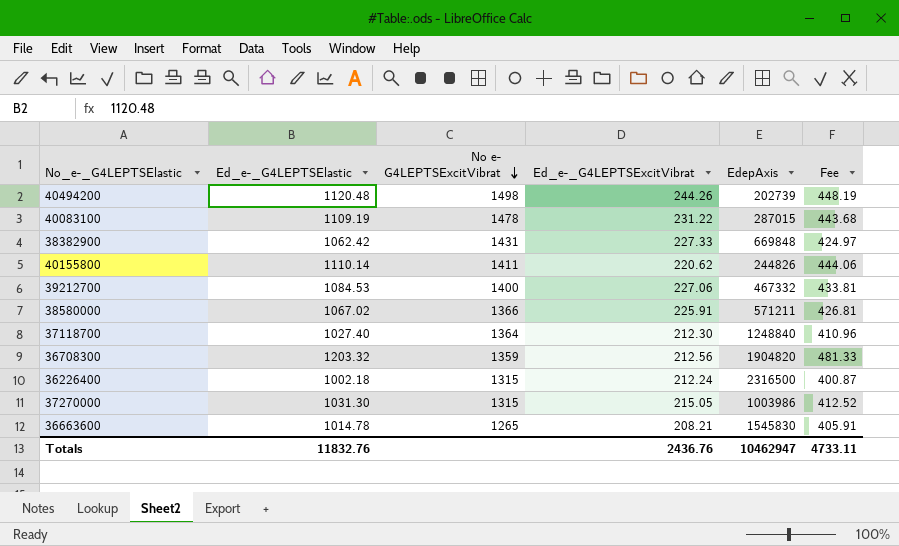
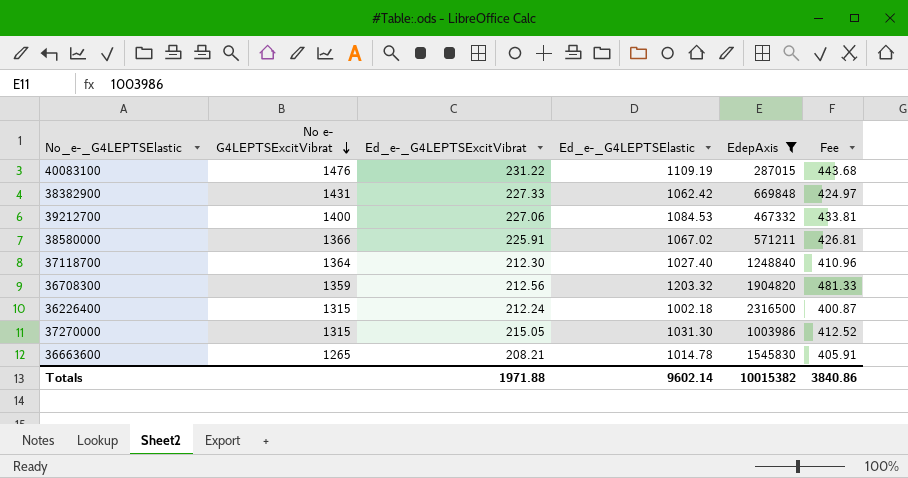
filter: none -> EdepAxis >= 287015
column Ed_e-_G4LEPTSElastic | position: 2 -> 4
40083100 | No e- G4LEPTSExcitVibrat: 1478 -> 1476
Totals | Ed_e-_G4LEPTSExcitVibrat: 2436.76 -> 1971.88
Totals | Ed_e-_G4LEPTSElastic: 11832.76 -> 9602.14
Totals | EdepAxis: 10462947 -> 10015382
Totals | Fee: 4733.11 -> 3840.86

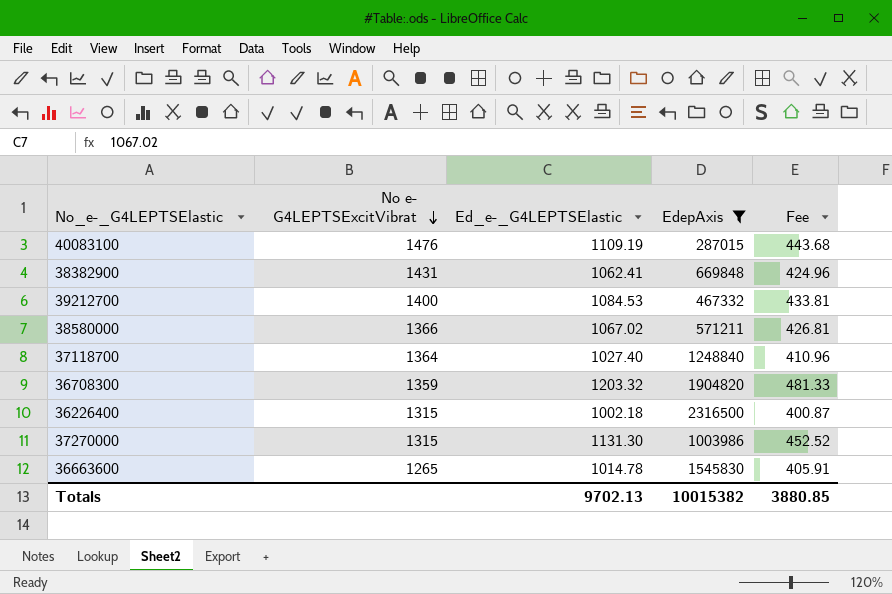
column Ed_e-_G4LEPTSExcitVibrat | position: 3 -> none
38382900 | Ed_e-_G4LEPTSElastic: 1062.42 -> 1062.41
38382900 | Fee: 424.97 -> 424.96
37270000 | Ed_e-_G4LEPTSElastic: 1031.30 -> 1131.30
37270000 | Fee: 412.52 -> 452.52
Totals | Ed_e-_G4LEPTSElastic: 9602.14 -> 9702.13
Totals | Fee: 3840.86 -> 3880.85

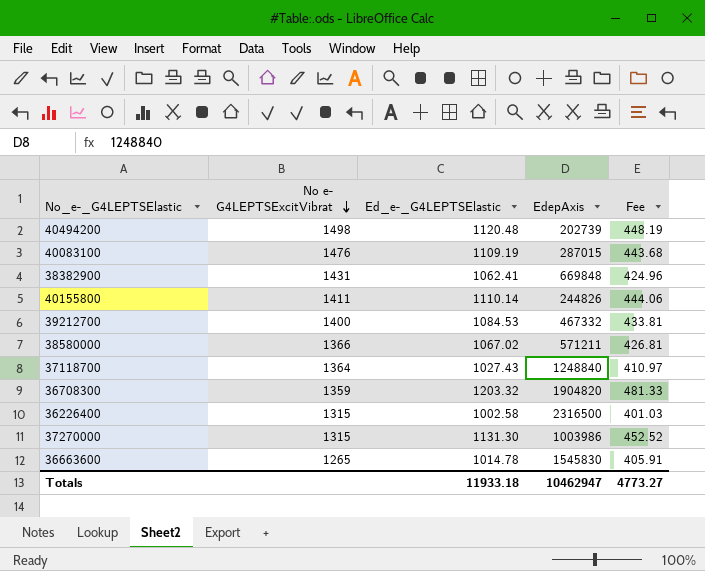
filter: EdepAxis >= 287015 -> none
37118700 | Ed_e-_G4LEPTSElastic: 1027.40 -> 1027.43
37118700 | Fee: 410.96 -> 410.97
36226400 | Ed_e-_G4LEPTSElastic: 1002.18 -> 1002.58
36226400 | Fee: 400.87 -> 401.03
Totals | Ed_e-_G4LEPTSElastic: 9702.13 -> 11933.18
Totals | EdepAxis: 10015382 -> 10462947
Totals | Fee: 3880.85 -> 4773.27

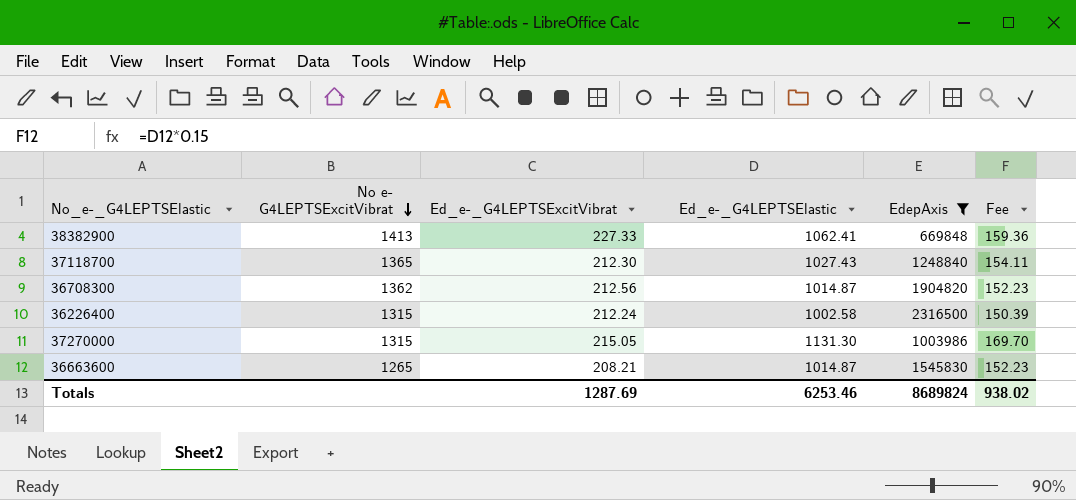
filter: none -> EdepAxis >= 669848
column Ed_e-_G4LEPTSExcitVibrat | position: none -> 3
column Fee | formula: [Ed_e-_G4LEPTSElastic] * 0.4 -> [Ed_e-_G4LEPTSElastic] * 0.15
38382900 | No e- G4LEPTSExcitVibrat: 1431 -> 1413
37118700 | No e- G4LEPTSExcitVibrat: 1364 -> 1365
36708300 | No e- G4LEPTSExcitVibrat: 1359 -> 1362
36708300 | Ed_e-_G4LEPTSElastic: 1203.32 -> 1014.87
36663600 | Ed_e-_G4LEPTSElastic: 1014.78 -> 1014.87
Totals | Ed_e-_G4LEPTSElastic: 11933.18 -> 6253.46
Totals | EdepAxis: 10462947 -> 8689824
Totals | Fee: 4773.27 -> 938.02

